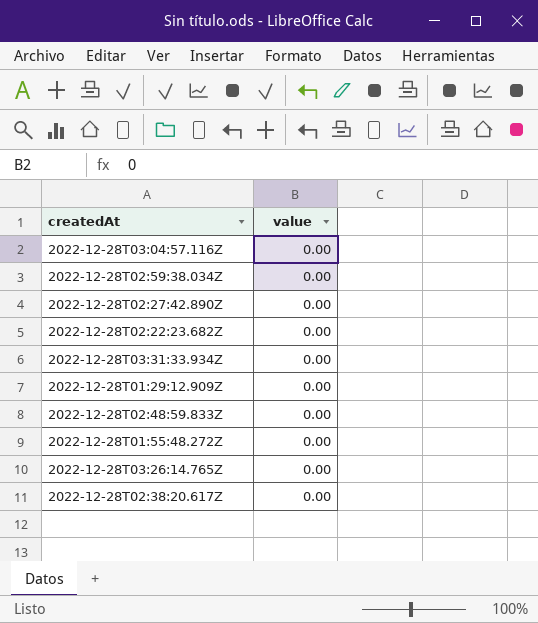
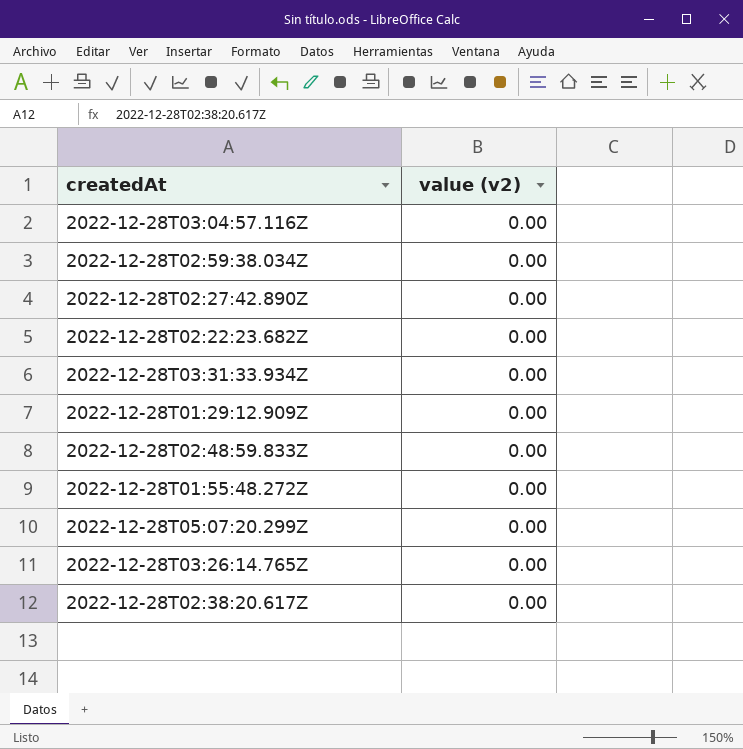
column name: value -> value (v2)
row 2022-12-28T05:07:20.299Z: none -> 0.00

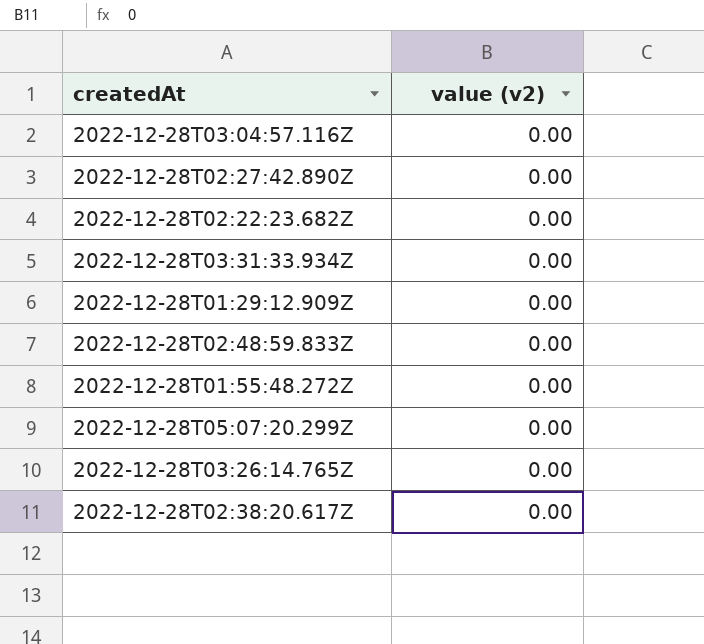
row 2022-12-28T02:59:38.034Z: 0.00 -> none

